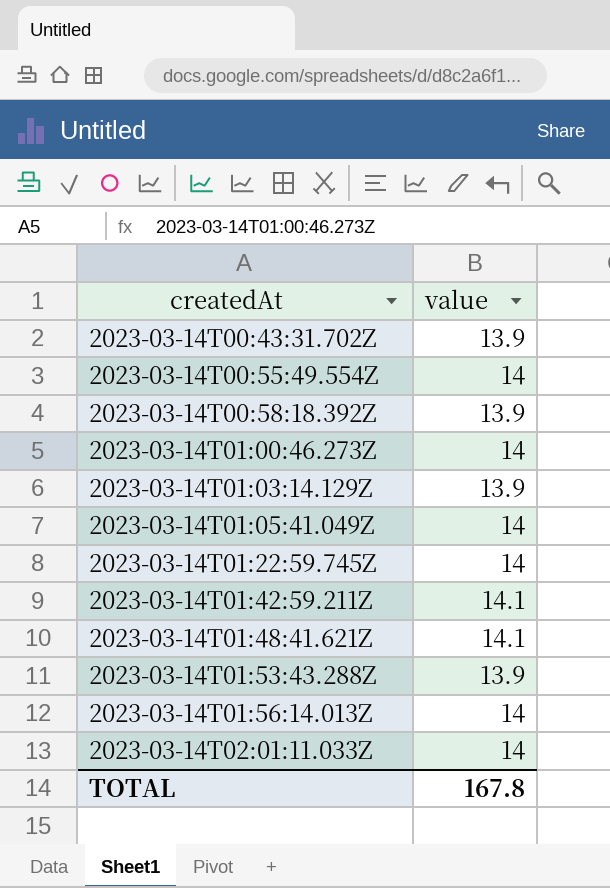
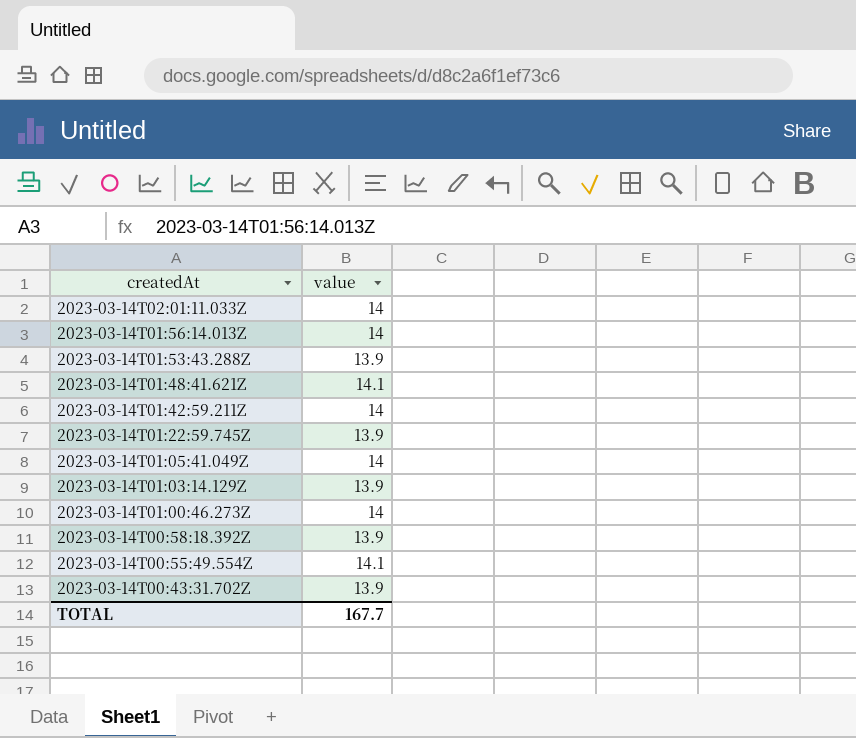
row order: createdAt ascending -> createdAt descending
2023-03-14T01:42:59.211Z | value: 14.1 -> 14
2023-03-14T01:22:59.745Z | value: 14 -> 13.9
2023-03-14T00:55:49.554Z | value: 14 -> 14.1
TOTAL | value: 167.8 -> 167.7

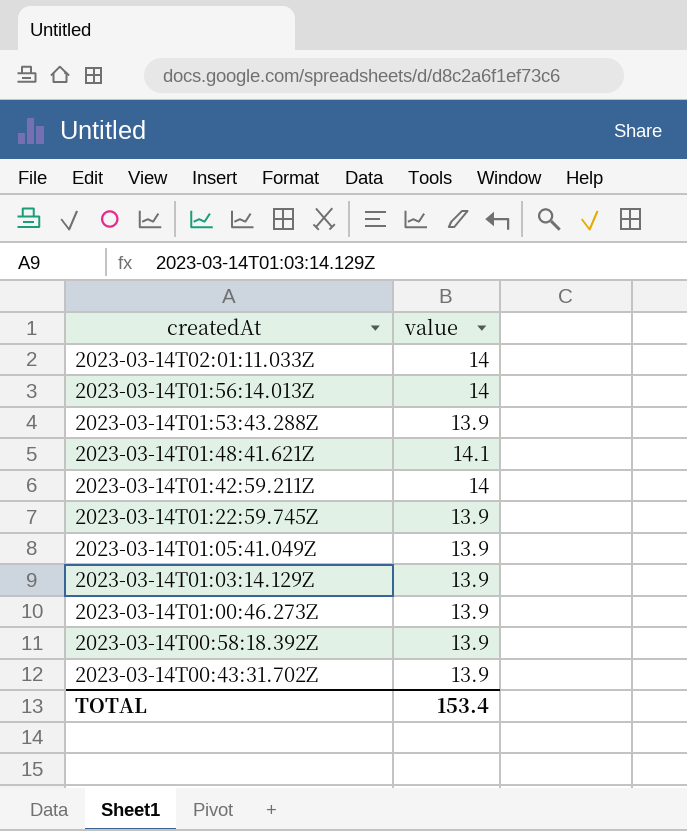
row 2023-03-14T00:55:49.554Z: 14.1 -> none
2023-03-14T01:05:41.049Z | value: 14 -> 13.9
2023-03-14T01:00:46.273Z | value: 14 -> 13.9
TOTAL | value: 167.7 -> 153.4

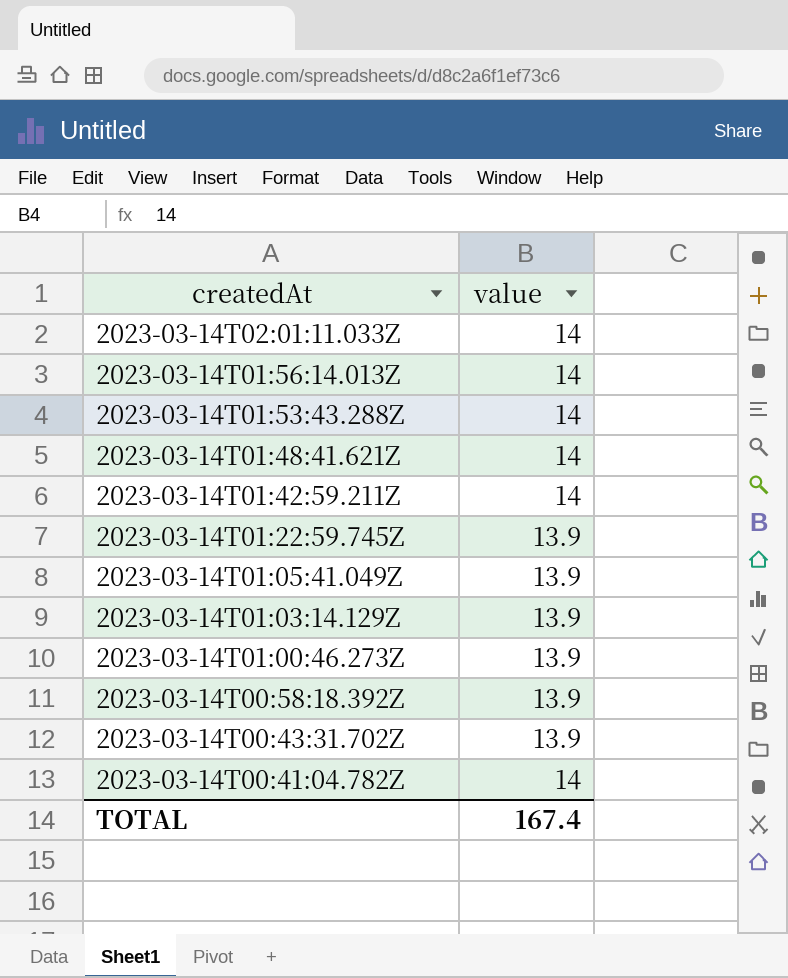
2023-03-14T01:53:43.288Z | value: 13.9 -> 14
2023-03-14T01:48:41.621Z | value: 14.1 -> 14
row 2023-03-14T00:41:04.782Z: none -> 14
TOTAL | value: 153.4 -> 167.4

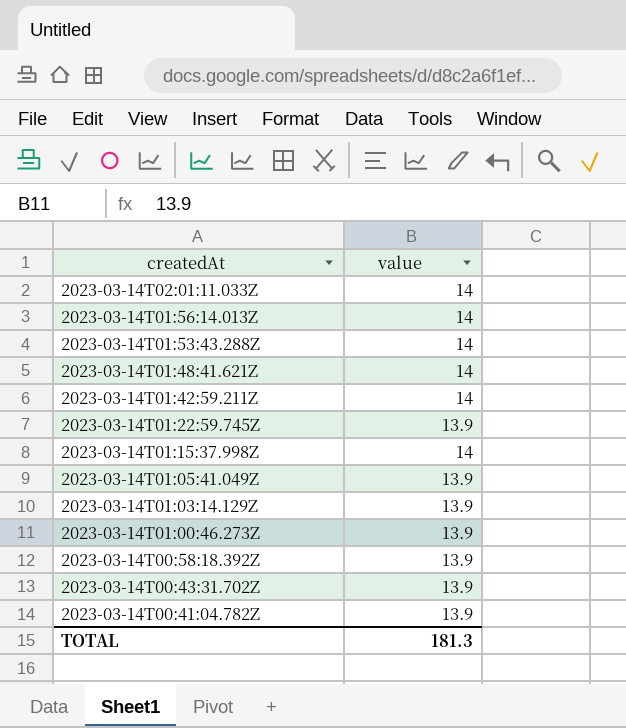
row 2023-03-14T01:15:37.998Z: none -> 14
2023-03-14T00:41:04.782Z | value: 14 -> 13.9
TOTAL | value: 167.4 -> 181.3

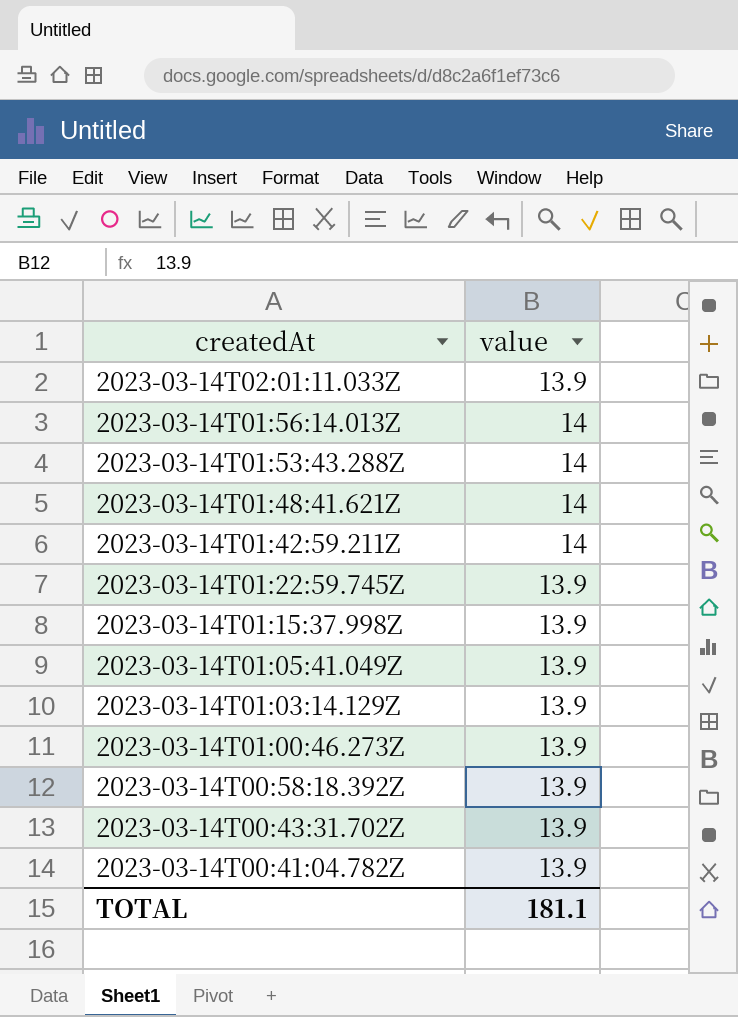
2023-03-14T02:01:11.033Z | value: 14 -> 13.9
2023-03-14T01:15:37.998Z | value: 14 -> 13.9
TOTAL | value: 181.3 -> 181.1

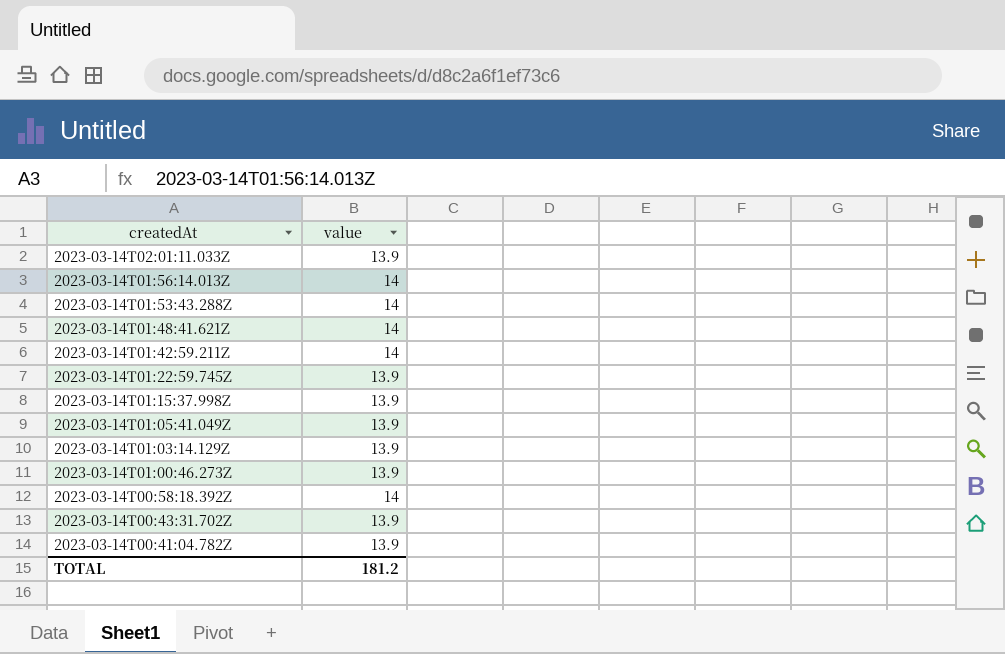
2023-03-14T00:58:18.392Z | value: 13.9 -> 14
TOTAL | value: 181.1 -> 181.2

